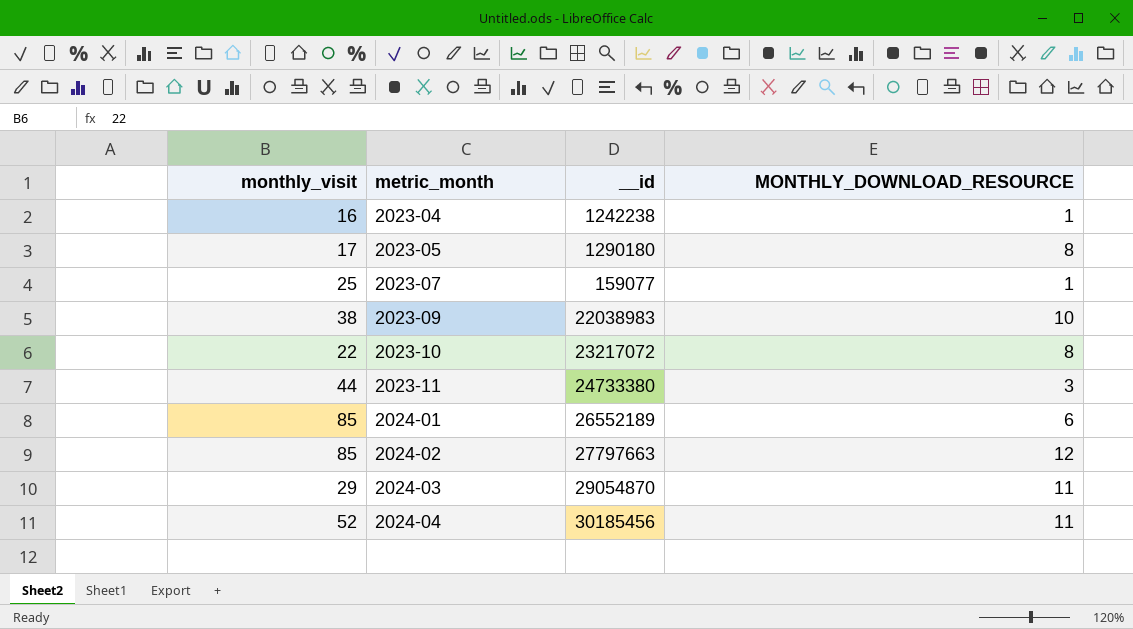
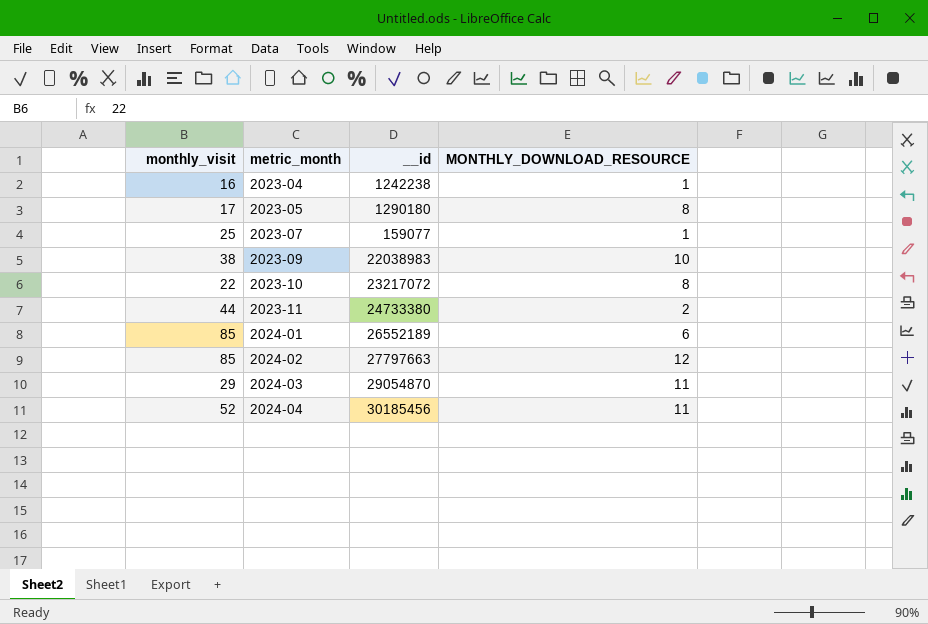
2023-11 | MONTHLY_DOWNLOAD_RESOURCE: 3 -> 2

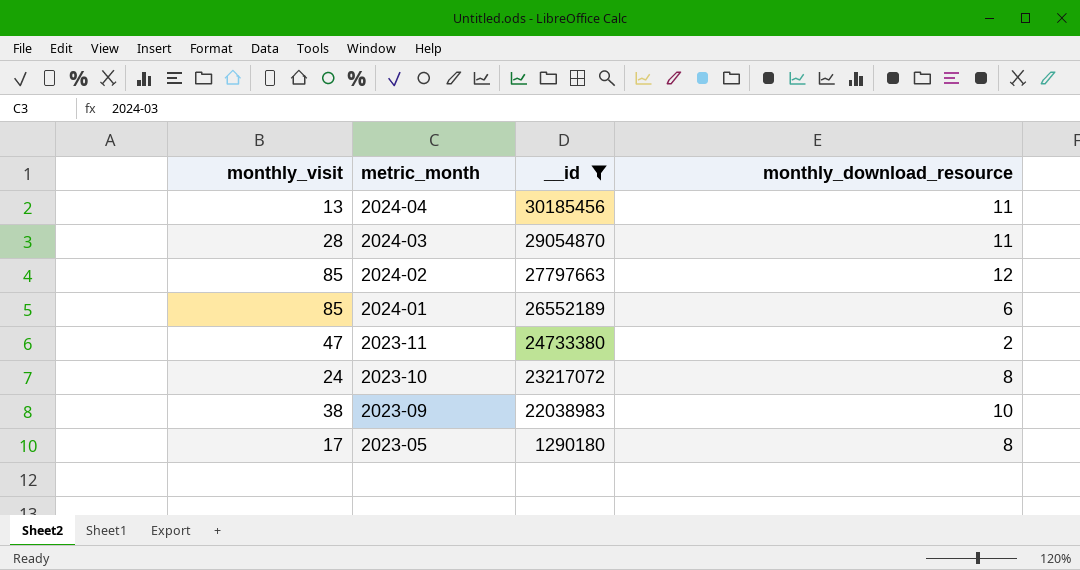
filter: none -> __id >= 1290180
row order: metric_month ascending -> metric_month descending
column name: MONTHLY_DOWNLOAD_RESOURCE -> monthly_download_resource
2024-04 | monthly_visit: 52 -> 13
2024-03 | monthly_visit: 29 -> 28
2023-11 | monthly_visit: 44 -> 47
2023-10 | monthly_visit: 22 -> 24

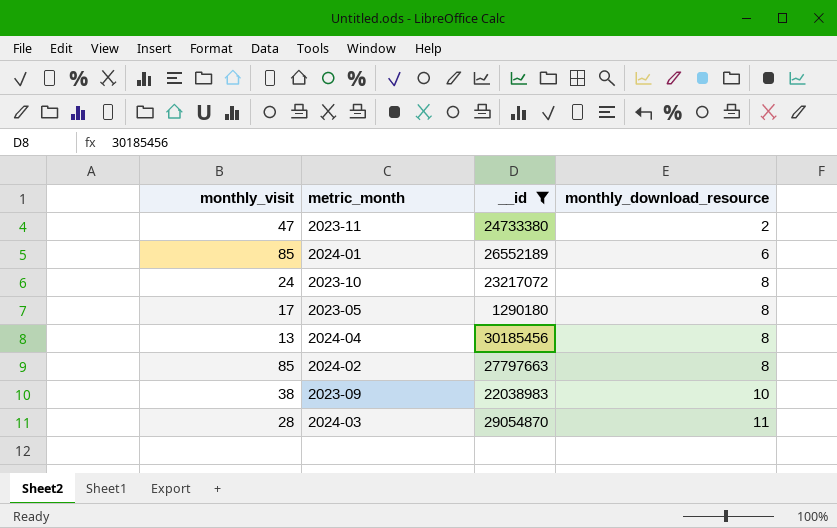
row order: metric_month descending -> monthly_download_resource ascending
2024-04 | monthly_download_resource: 11 -> 8
2024-02 | monthly_download_resource: 12 -> 8

